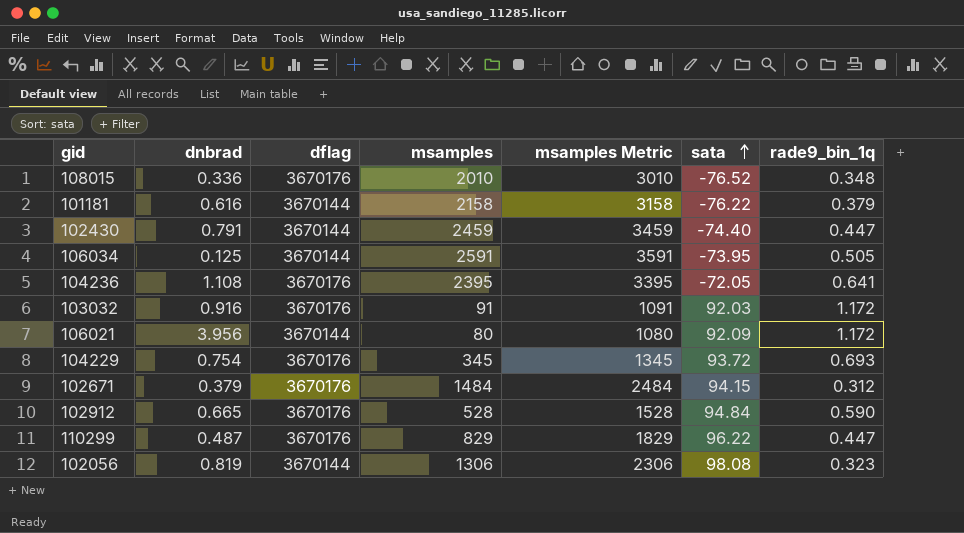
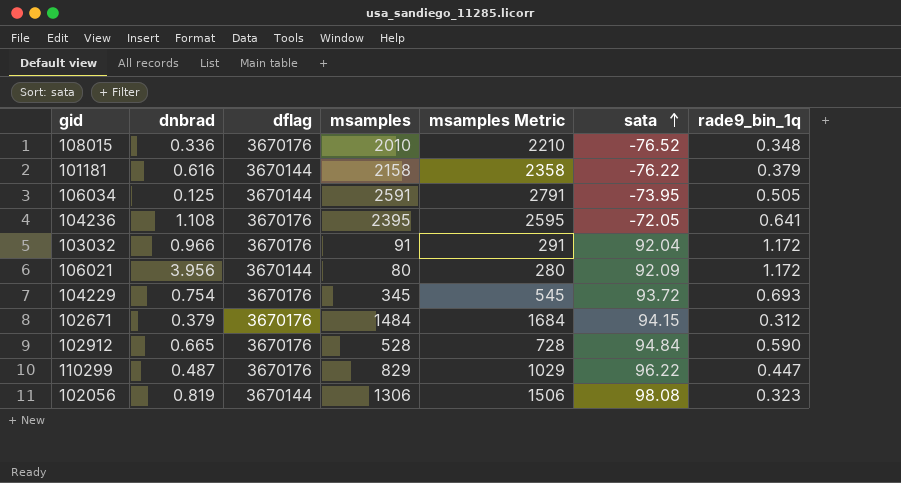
column msamples Metric | formula: [msamples] + 1000 -> [msamples] + 200
row 102430: 0.791 | 3670144 | 2459 | 3459 | -74.40 | 0.447 -> none
103032 | dnbrad: 0.916 -> 0.966
103032 | sata: 92.03 -> 92.04

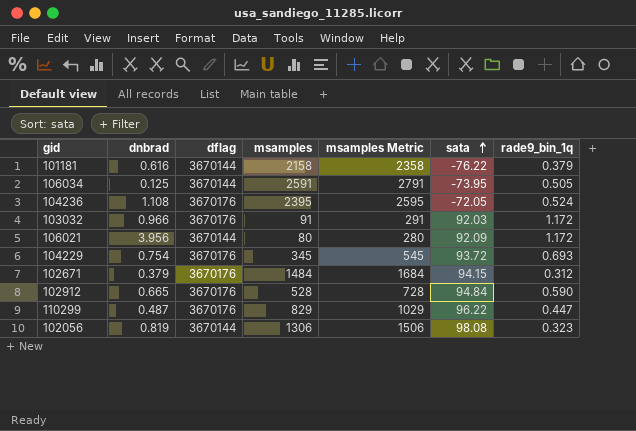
row 108015: 0.336 | 3670176 | 2010 | 2210 | -76.52 | 0.348 -> none
104236 | rade9_bin_1q: 0.641 -> 0.524
103032 | sata: 92.04 -> 92.03

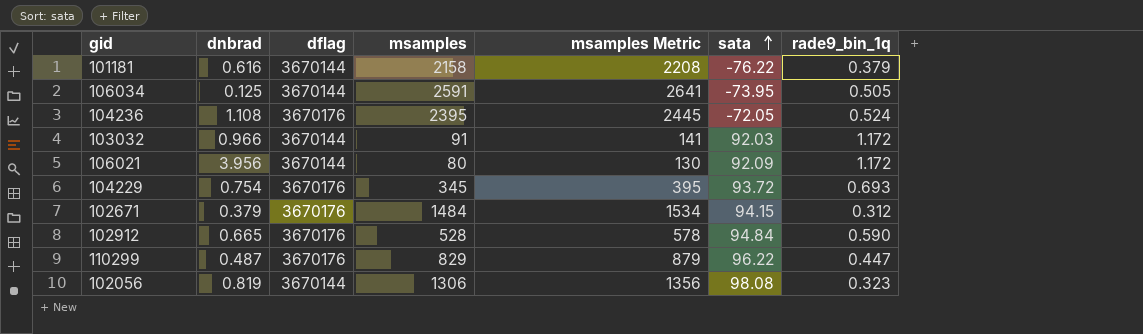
column msamples Metric | formula: [msamples] + 200 -> [msamples] + 50
103032 | dflag: 3670176 -> 3670144

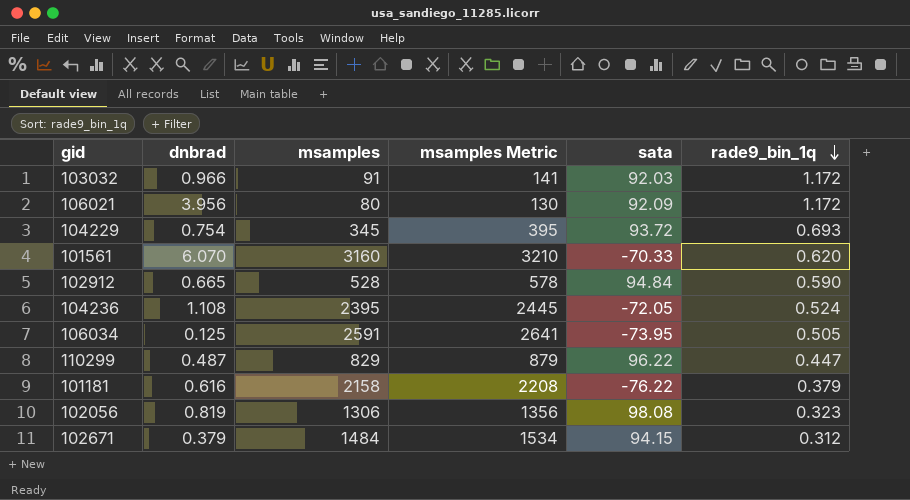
row order: sata ascending -> rade9_bin_1q descending
column dflag | position: 3 -> none
row 101561: none -> 6.070 | 3160 | 3210 | -70.33 | 0.620

